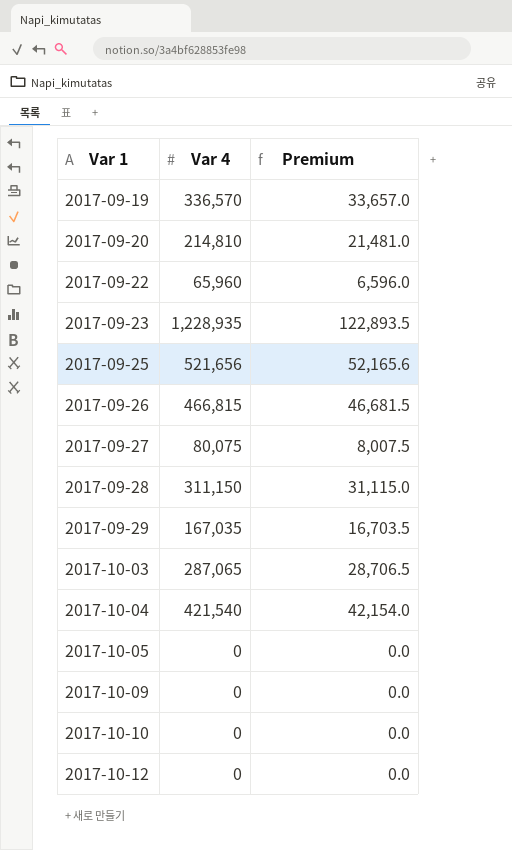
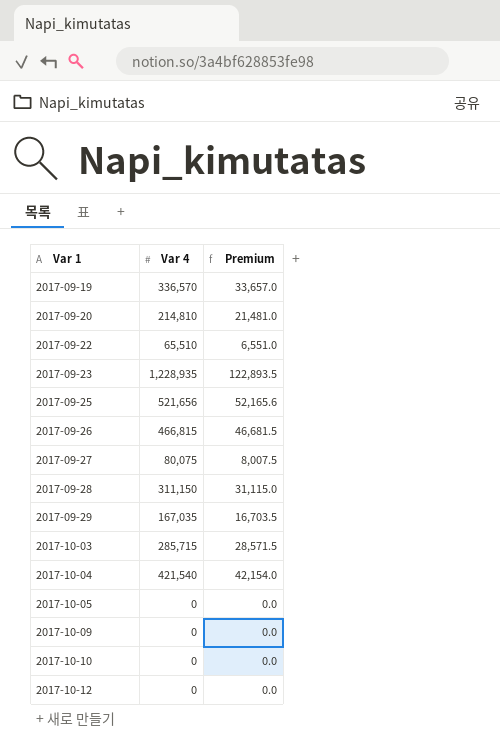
2017-09-22 | Var 4: 65,960 -> 65,510
2017-09-22 | Premium: 6,596.0 -> 6,551.0
2017-10-03 | Var 4: 287,065 -> 285,715
2017-10-03 | Premium: 28,706.5 -> 28,571.5

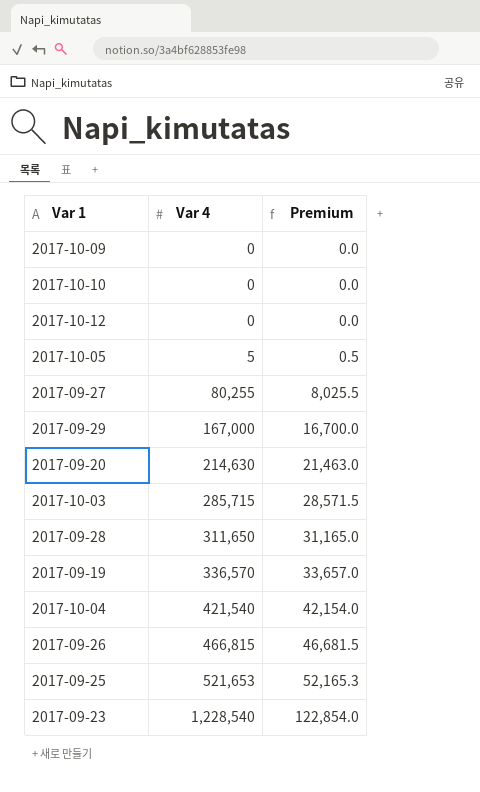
row order: Var 1 ascending -> Var 4 ascending
row 2017-09-22: 65,510 | 6,551.0 -> none
2017-10-05 | Var 4: 0 -> 5
2017-10-05 | Premium: 0.0 -> 0.5
2017-09-27 | Var 4: 80,075 -> 80,255
2017-09-27 | Premium: 8,007.5 -> 8,025.5
2017-09-29 | Var 4: 167,035 -> 167,000
2017-09-29 | Premium: 16,703.5 -> 16,700.0
2017-09-20 | Var 4: 214,810 -> 214,630
2017-09-20 | Premium: 21,481.0 -> 21,463.0
2017-09-28 | Var 4: 311,150 -> 311,650
2017-09-28 | Premium: 31,115.0 -> 31,165.0
2017-09-25 | Var 4: 521,656 -> 521,653
2017-09-25 | Premium: 52,165.6 -> 52,165.3
2017-09-23 | Var 4: 1,228,935 -> 1,228,540
2017-09-23 | Premium: 122,893.5 -> 122,854.0

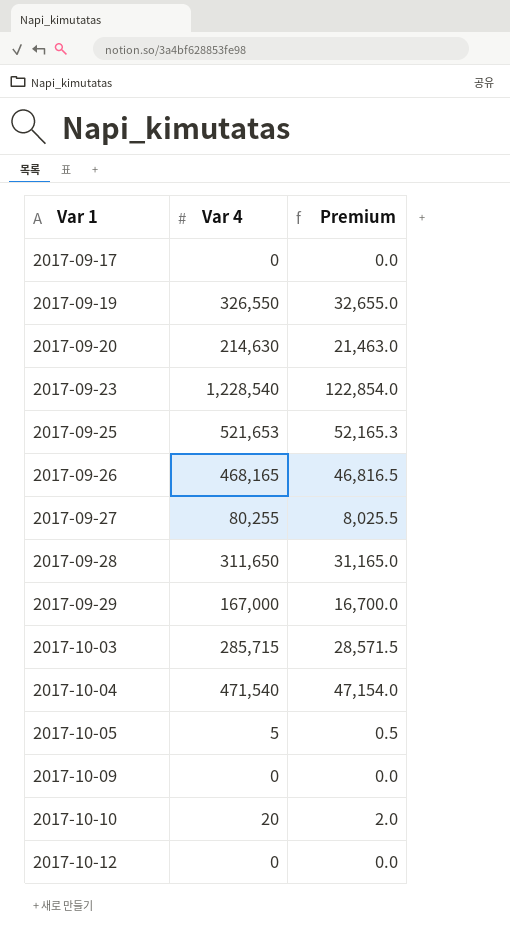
row order: Var 4 ascending -> Var 1 ascending
row 2017-09-17: none -> 0 | 0.0
2017-09-19 | Var 4: 336,570 -> 326,550
2017-09-19 | Premium: 33,657.0 -> 32,655.0
2017-09-26 | Var 4: 466,815 -> 468,165
2017-09-26 | Premium: 46,681.5 -> 46,816.5
2017-10-04 | Var 4: 421,540 -> 471,540
2017-10-04 | Premium: 42,154.0 -> 47,154.0
2017-10-10 | Var 4: 0 -> 20
2017-10-10 | Premium: 0.0 -> 2.0

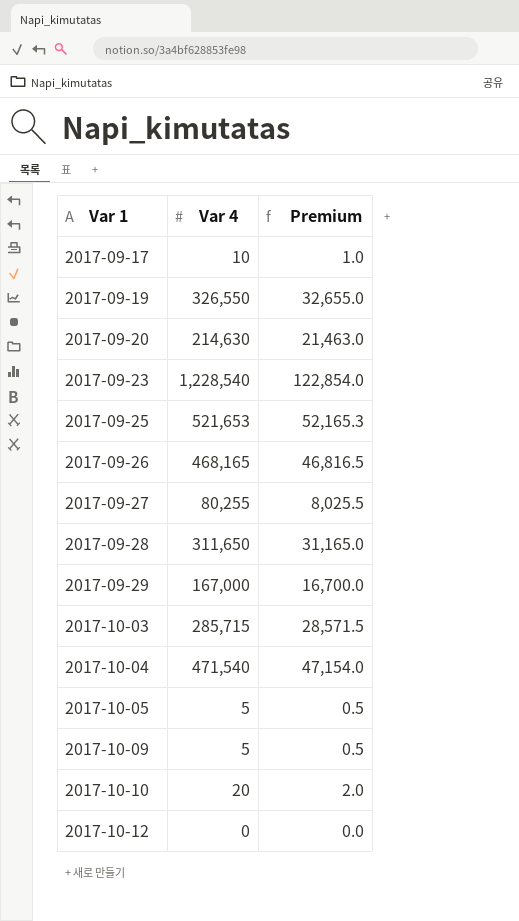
2017-09-17 | Var 4: 0 -> 10
2017-09-17 | Premium: 0.0 -> 1.0
2017-10-09 | Var 4: 0 -> 5
2017-10-09 | Premium: 0.0 -> 0.5

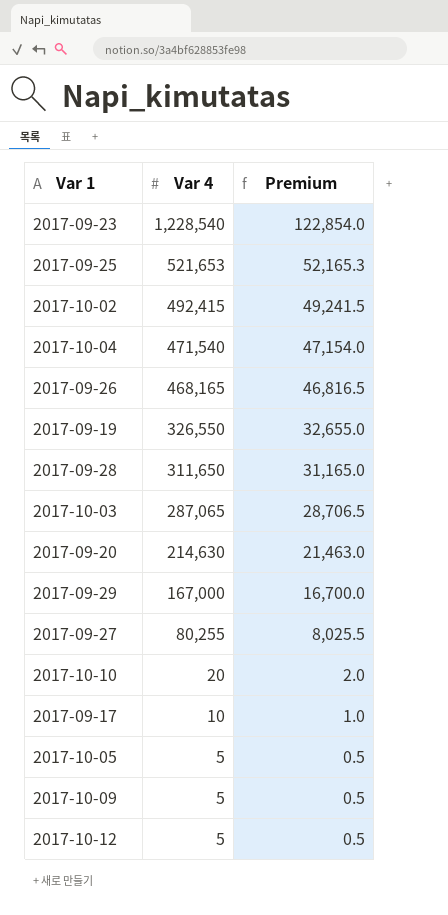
row order: Var 1 ascending -> Var 4 descending
row 2017-10-02: none -> 492,415 | 49,241.5
2017-10-03 | Var 4: 285,715 -> 287,065
2017-10-03 | Premium: 28,571.5 -> 28,706.5
2017-10-12 | Var 4: 0 -> 5
2017-10-12 | Premium: 0.0 -> 0.5

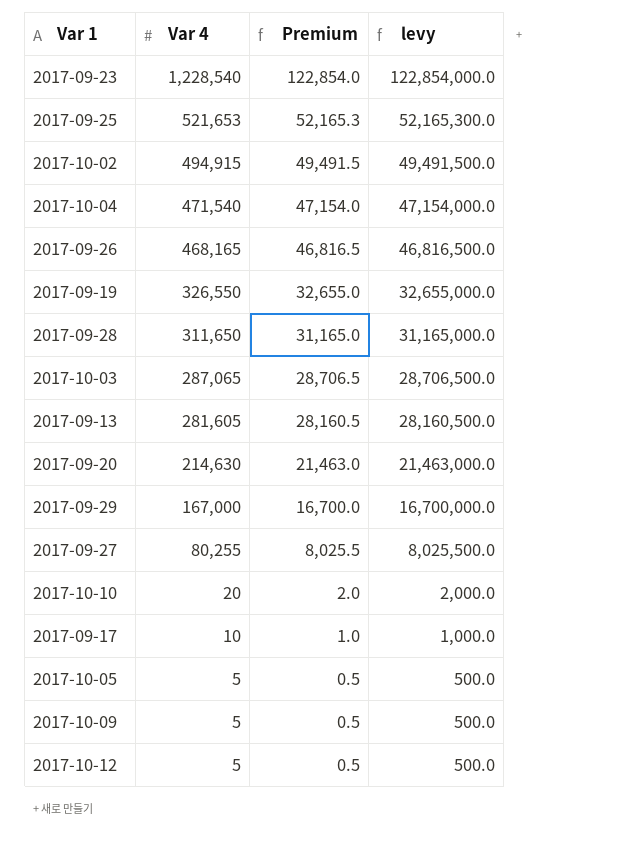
column levy | formula: none -> [Var 4] * 100
2017-10-02 | Var 4: 492,415 -> 494,915
2017-10-02 | Premium: 49,241.5 -> 49,491.5
row 2017-09-13: none -> 281,605 | 28,160.5 | 28,160,500.0

